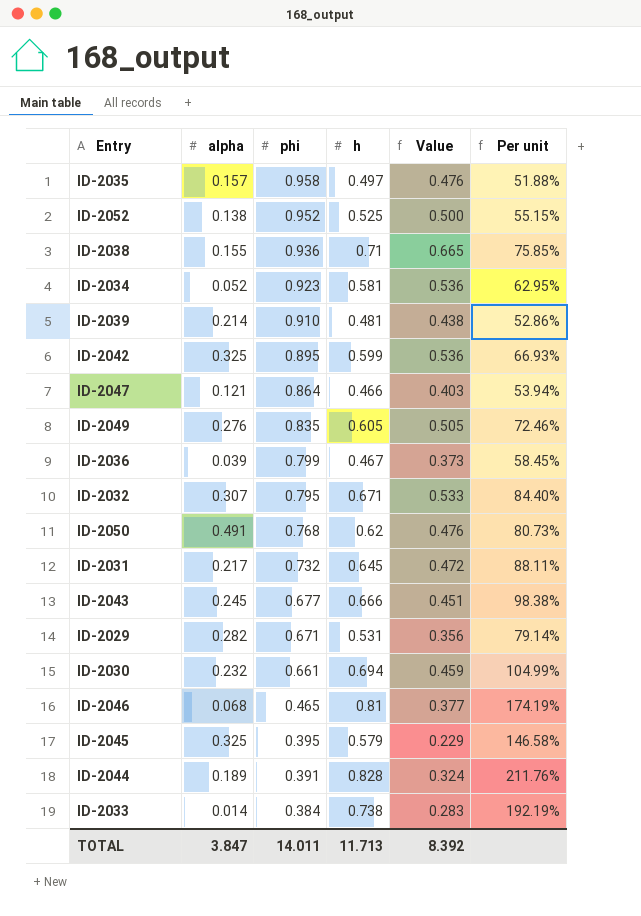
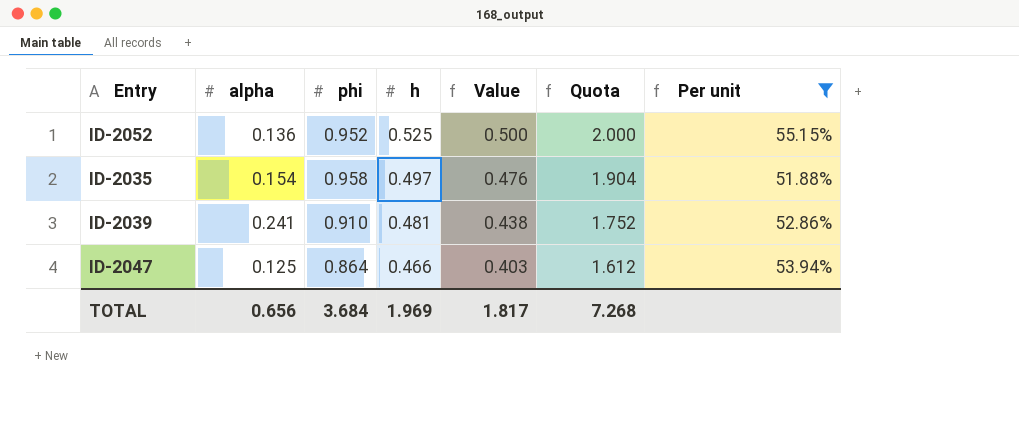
filter: none -> Per unit <= 55.15%
row order: phi descending -> h descending
column Quota | formula: none -> [Value] * 4
ID-2052 | alpha: 0.138 -> 0.136
ID-2035 | alpha: 0.157 -> 0.154
ID-2039 | alpha: 0.214 -> 0.241
ID-2047 | alpha: 0.121 -> 0.125
TOTAL | alpha: 3.847 -> 0.656
TOTAL | phi: 14.011 -> 3.684
TOTAL | h: 11.713 -> 1.969
TOTAL | Value: 8.392 -> 1.817

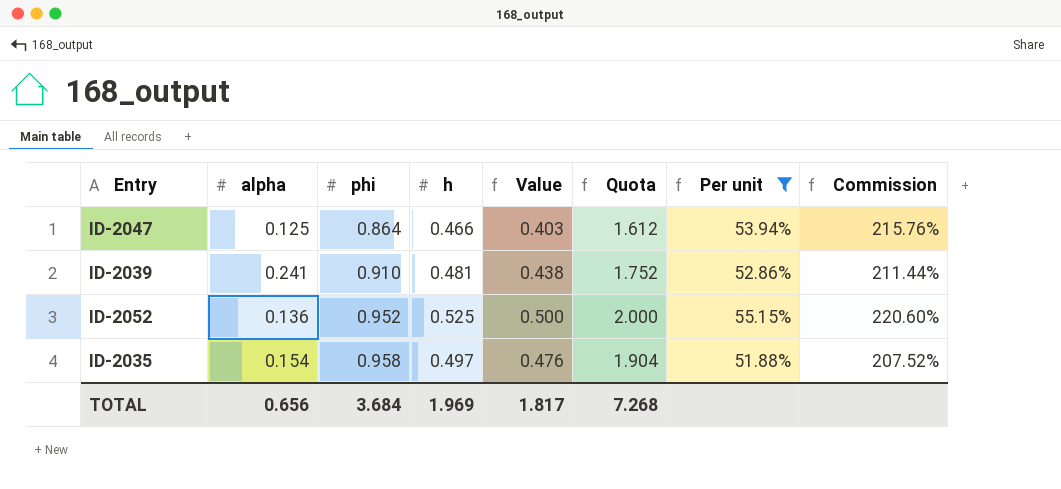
row order: h descending -> phi ascending
column Commission | formula: none -> [Per unit] * 4

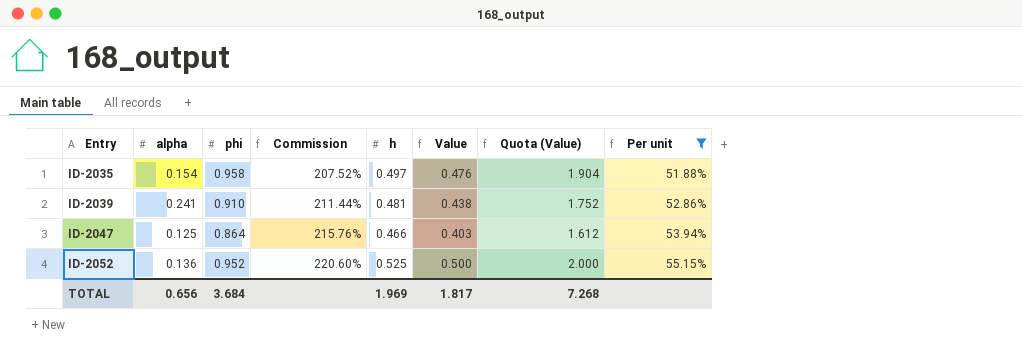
row order: phi ascending -> Entry ascending
column Commission | position: 8 -> 4
column name: Quota -> Quota (Value)

